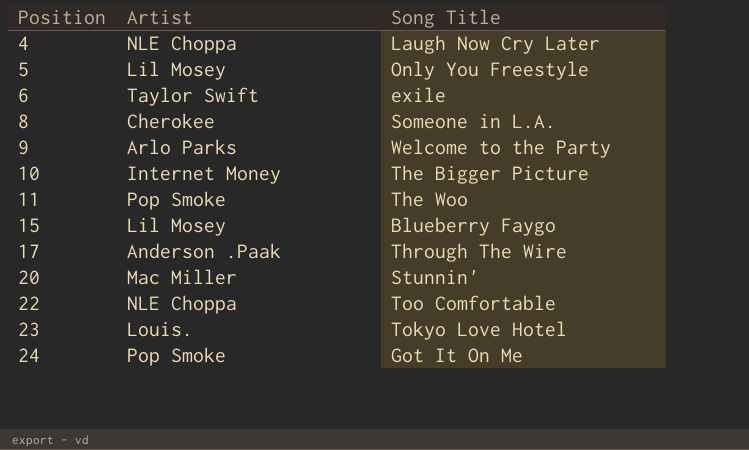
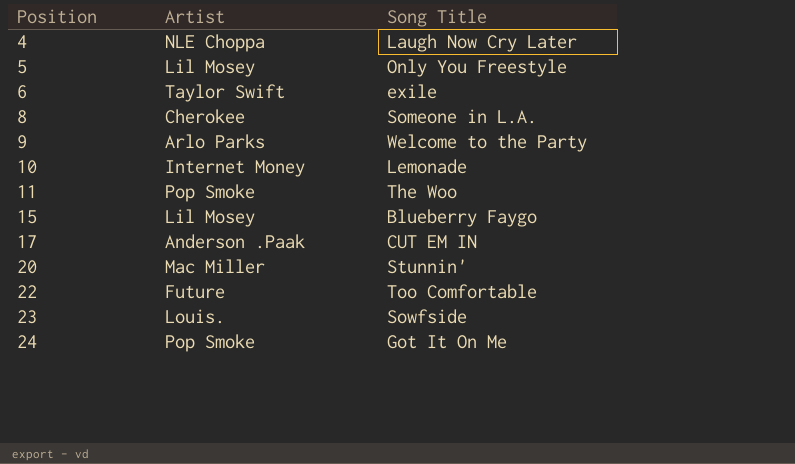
10 | Song Title: The Bigger Picture -> Lemonade
17 | Song Title: Through The Wire -> CUT EM IN
22 | Artist: NLE Choppa -> Future
23 | Song Title: Tokyo Love Hotel -> Sowfside

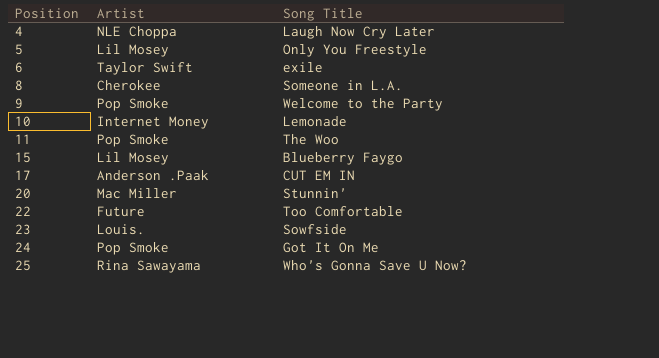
9 | Artist: Arlo Parks -> Pop Smoke
row 25: none -> Rina Sawayama | Who's Gonna Save U Now?

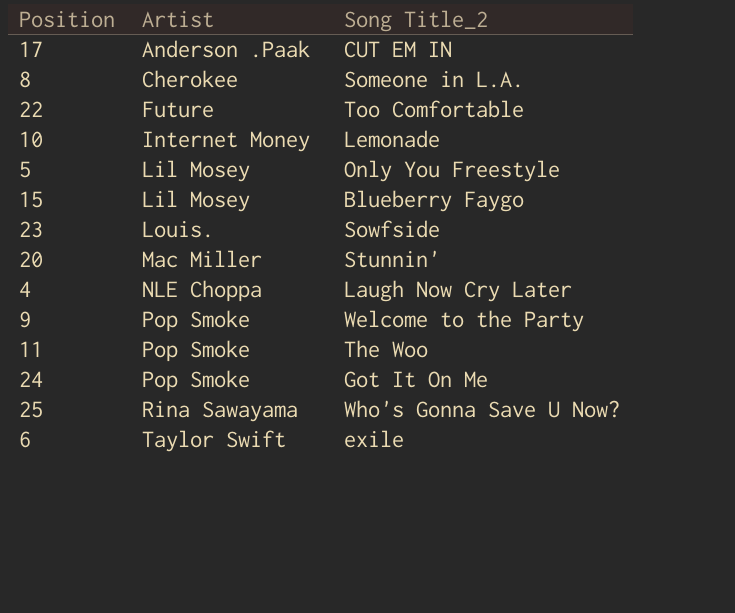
row order: Position ascending -> Artist ascending
column name: Song Title -> Song Title_2

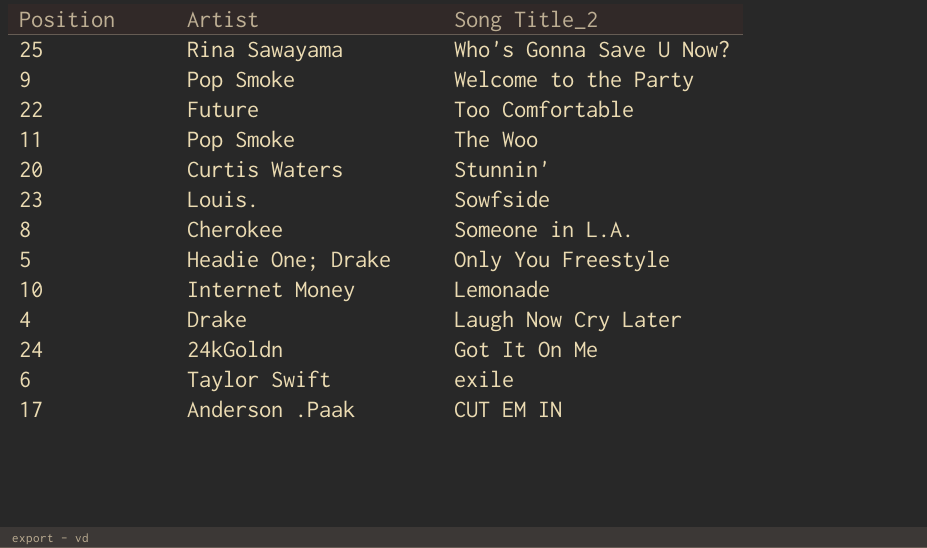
row order: Artist ascending -> Song Title_2 descending
row 15: Lil Mosey | Blueberry Faygo -> none
20 | Artist: Mac Miller -> Curtis Waters
5 | Artist: Lil Mosey -> Headie One; Drake
4 | Artist: NLE Choppa -> Drake
24 | Artist: Pop Smoke -> 24kGoldn

